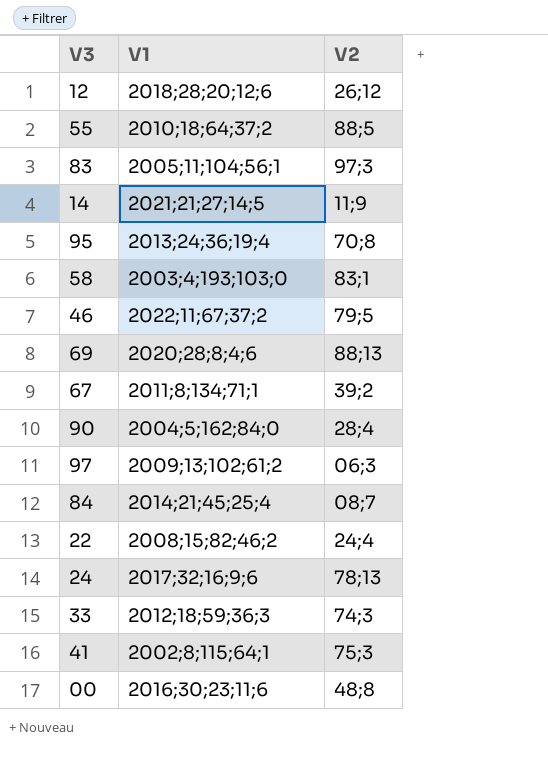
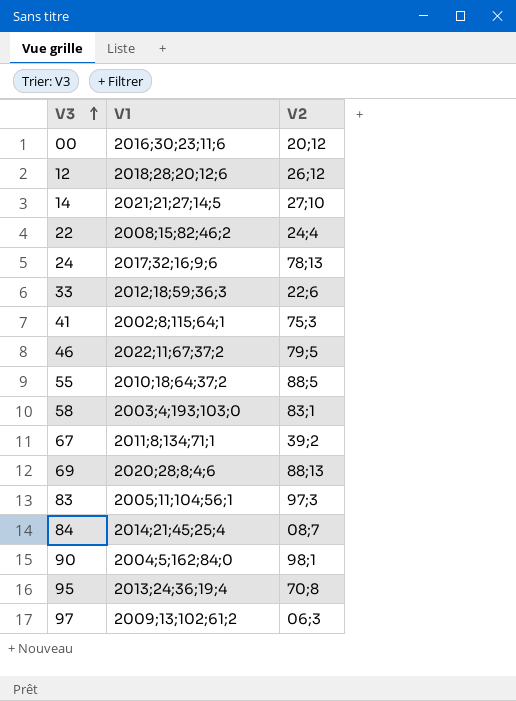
row order: none -> V3 ascending
00 | V2: 48;8 -> 20;12
14 | V2: 11;9 -> 27;10
33 | V2: 74;3 -> 22;6
90 | V2: 28;4 -> 98;1

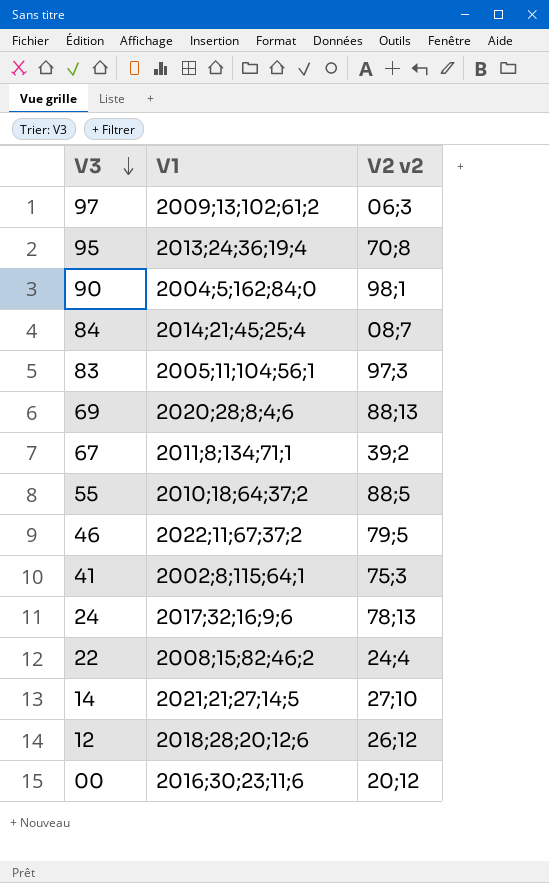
row order: V3 ascending -> V3 descending
column name: V2 -> V2 v2
row 33: 2012;18;59;36;3 | 22;6 -> none
row 58: 2003;4;193;103;0 | 83;1 -> none

